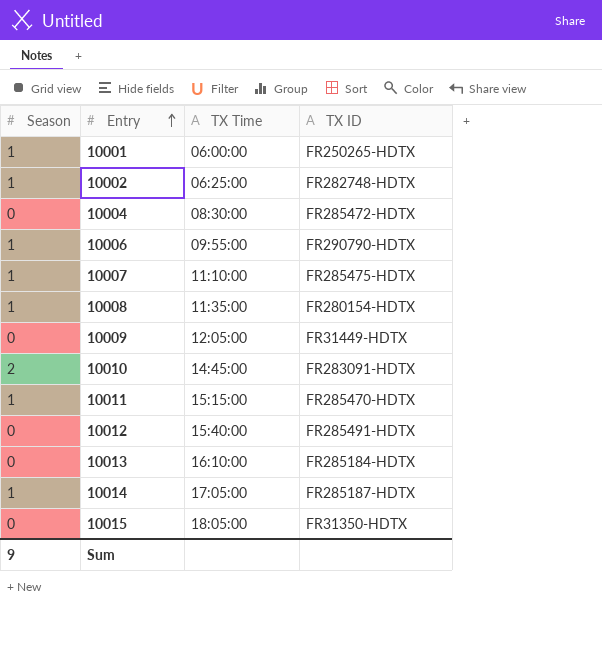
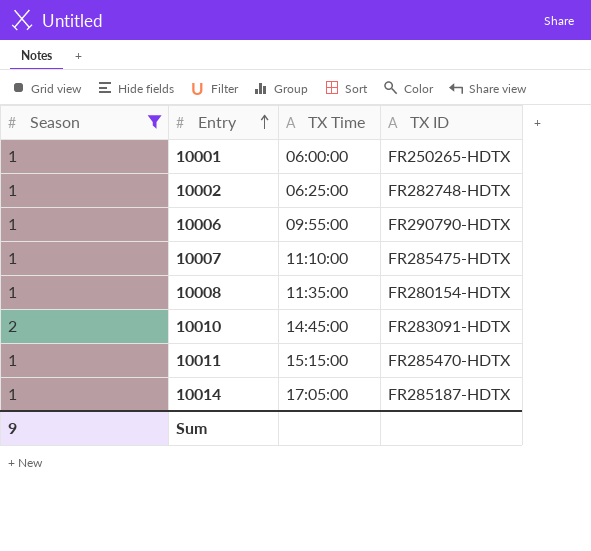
filter: none -> Season != 0

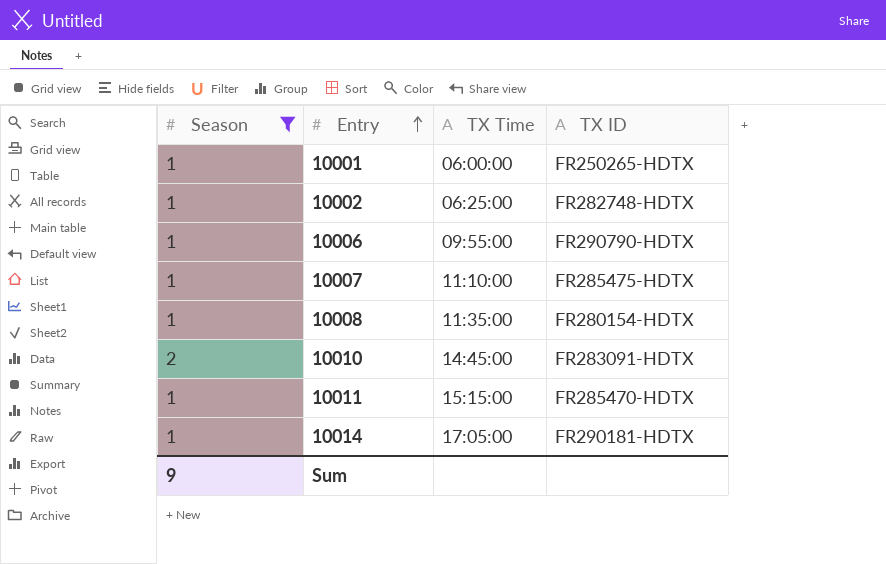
10014 | TX ID: FR285187-HDTX -> FR290181-HDTX

